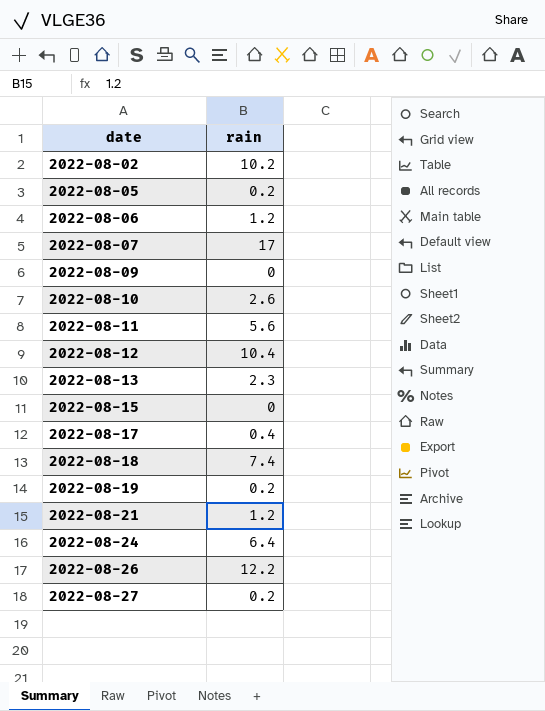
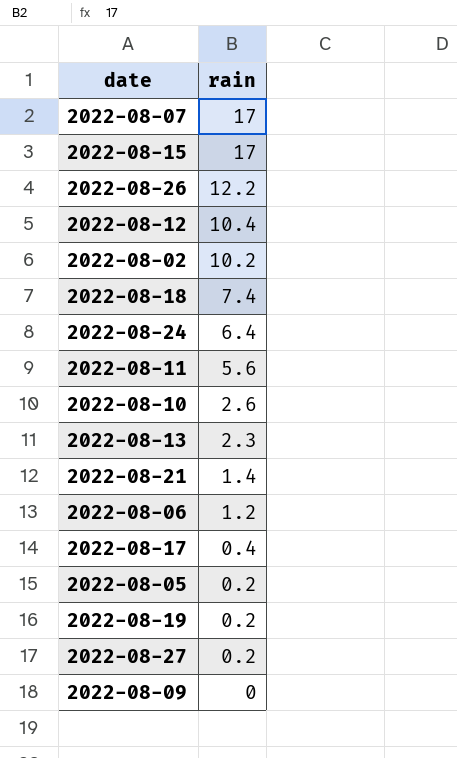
row order: date ascending -> rain descending
2022-08-15 | rain: 0 -> 17
2022-08-21 | rain: 1.2 -> 1.4

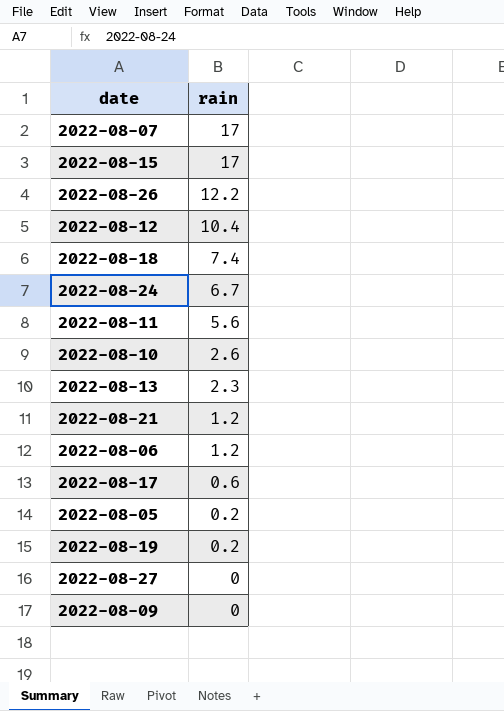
row 2022-08-02: 10.2 -> none
2022-08-24 | rain: 6.4 -> 6.7
2022-08-21 | rain: 1.4 -> 1.2
2022-08-17 | rain: 0.4 -> 0.6
2022-08-27 | rain: 0.2 -> 0

